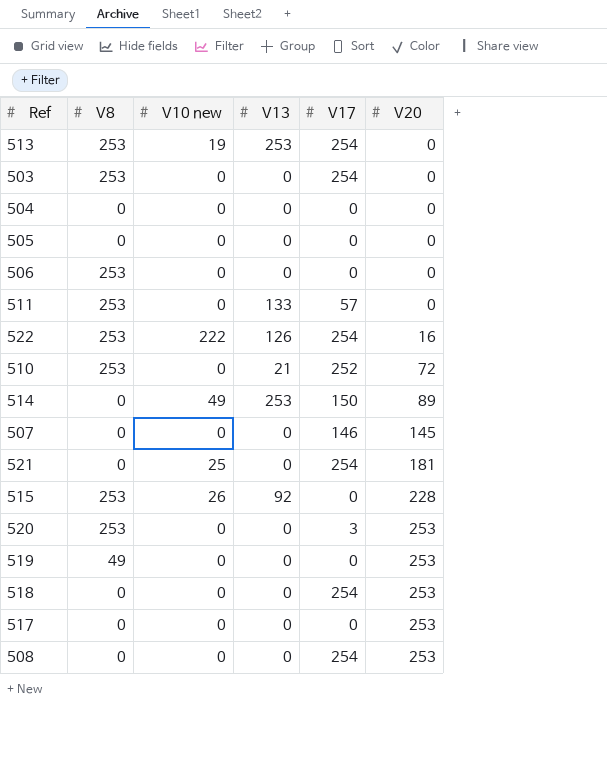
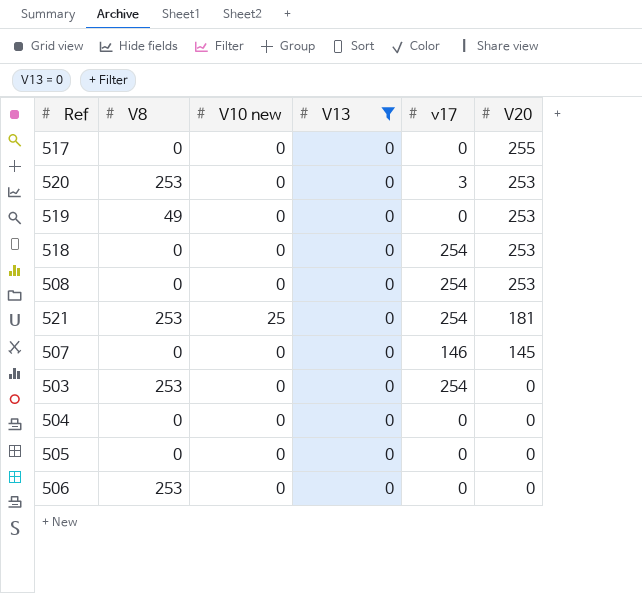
filter: none -> V13 = 0
row order: V20 ascending -> V20 descending
column name: V17 -> v17
517 | V20: 253 -> 255
521 | V8: 0 -> 253

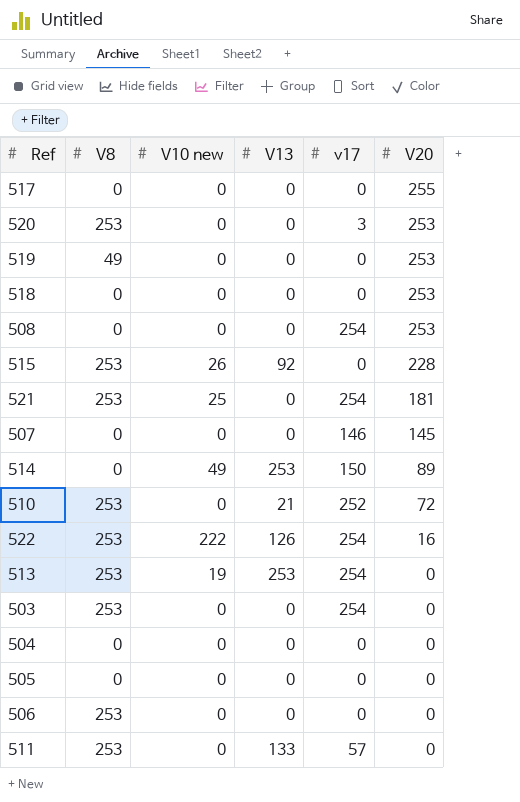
filter: V13 = 0 -> none
518 | v17: 254 -> 0

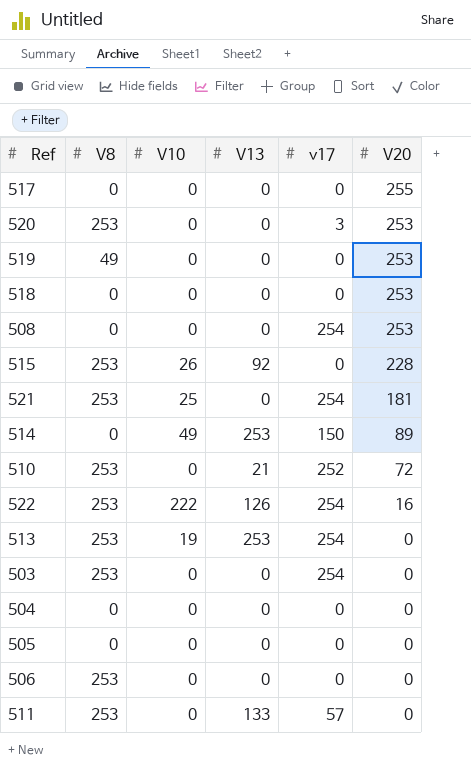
column name: V10 new -> V10
row 507: 0 | 0 | 0 | 146 | 145 -> none

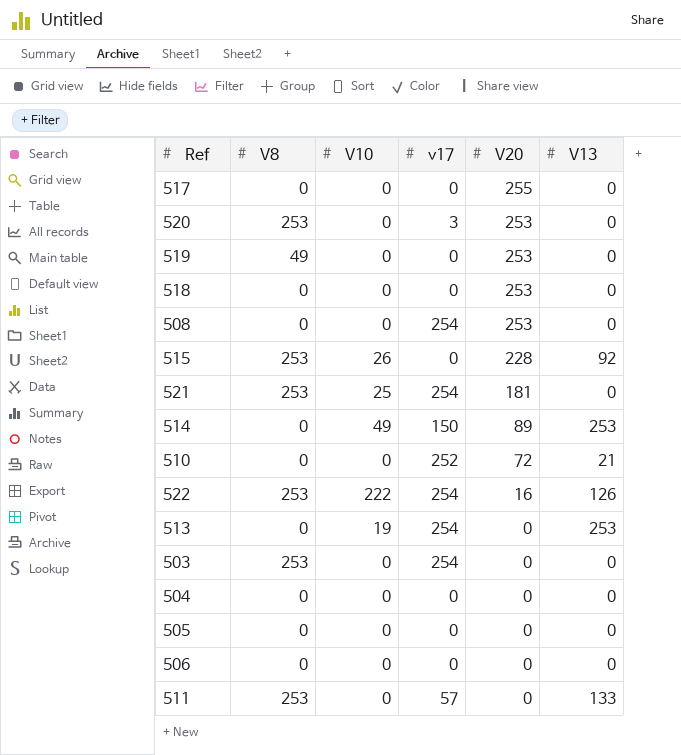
column V13 | position: 4 -> 6
510 | V8: 253 -> 0
513 | V8: 253 -> 0
506 | V8: 253 -> 0

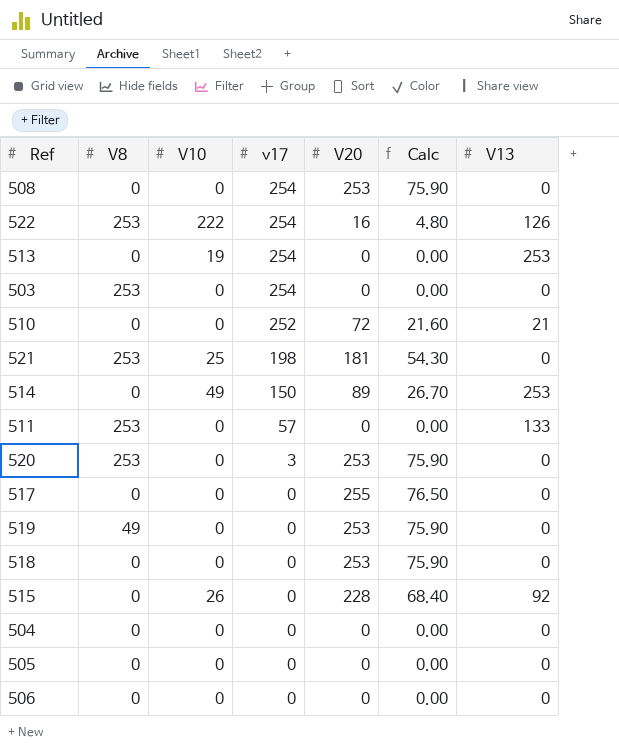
row order: V20 descending -> v17 descending
column Calc | formula: none -> [V20] * 0.3
521 | v17: 254 -> 198
515 | V8: 253 -> 0

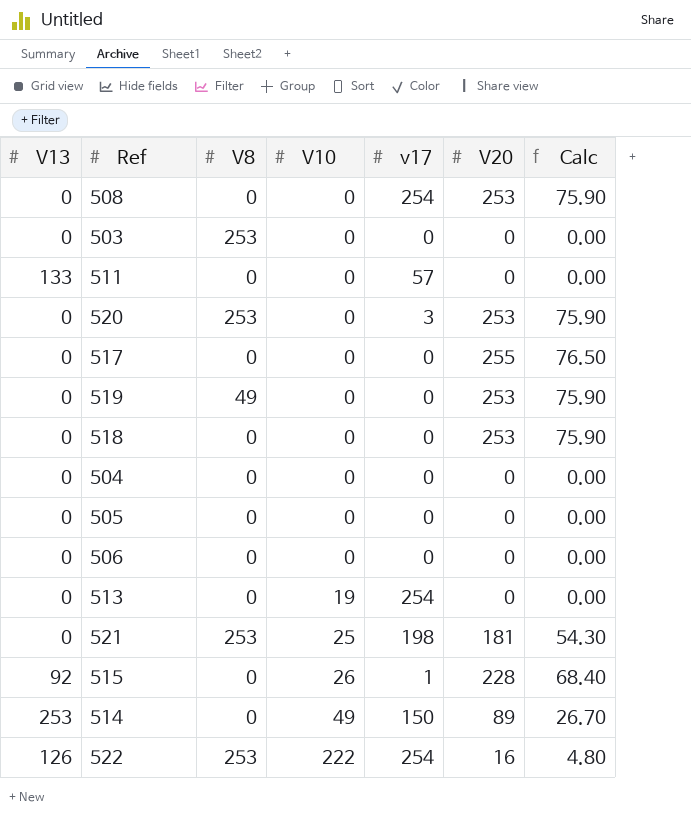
row order: v17 descending -> V10 ascending
column V13 | position: 7 -> 1
row 510: 0 | 0 | 252 | 72 | 21.60 | 21 -> none
503 | v17: 254 -> 0
511 | V8: 253 -> 0
513 | V13: 253 -> 0
515 | v17: 0 -> 1

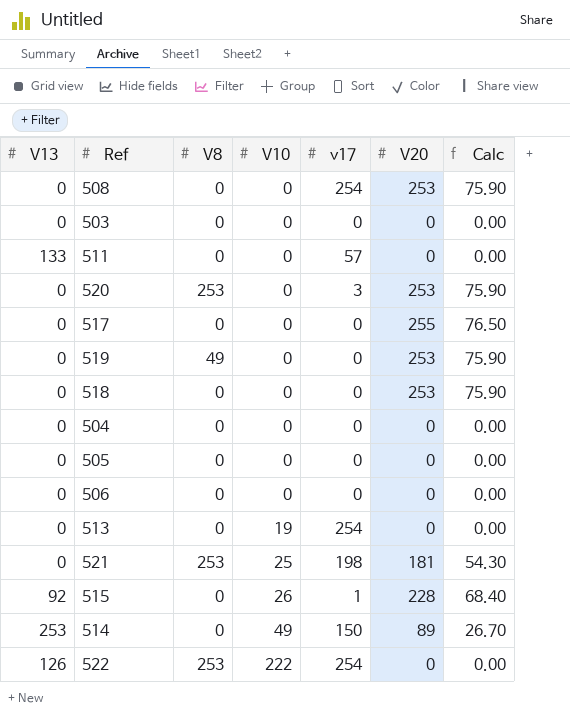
503 | V8: 253 -> 0
522 | V20: 16 -> 0
522 | Calc: 4.80 -> 0.00

